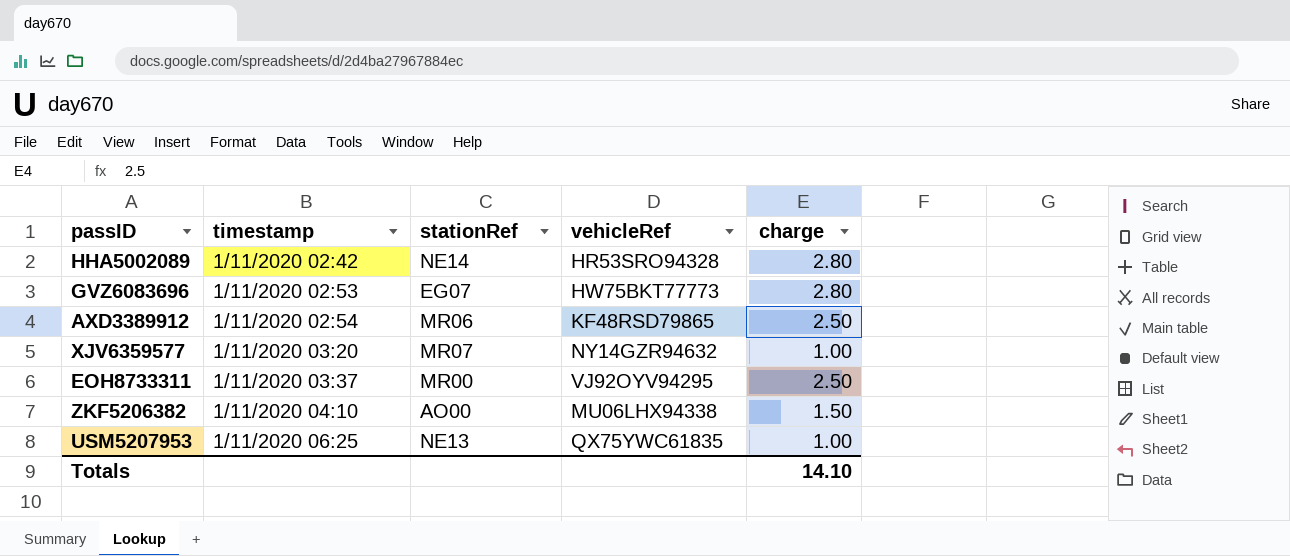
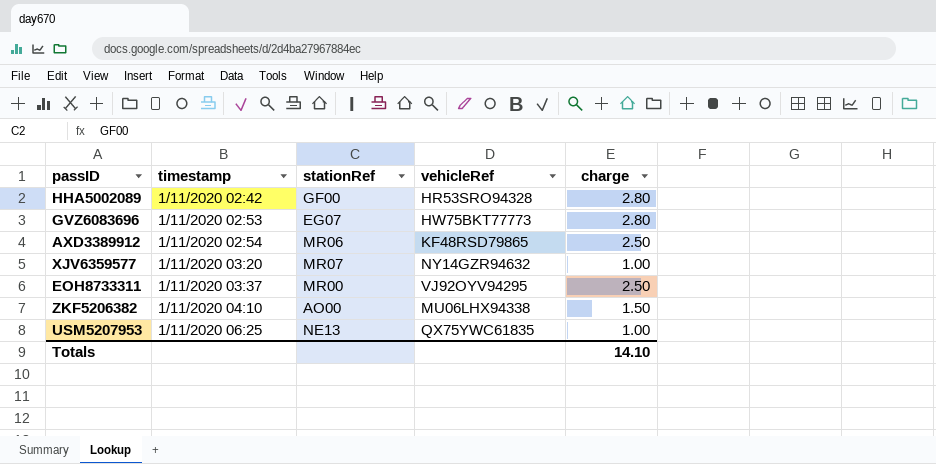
HHA5002089 | stationRef: NE14 -> GF00

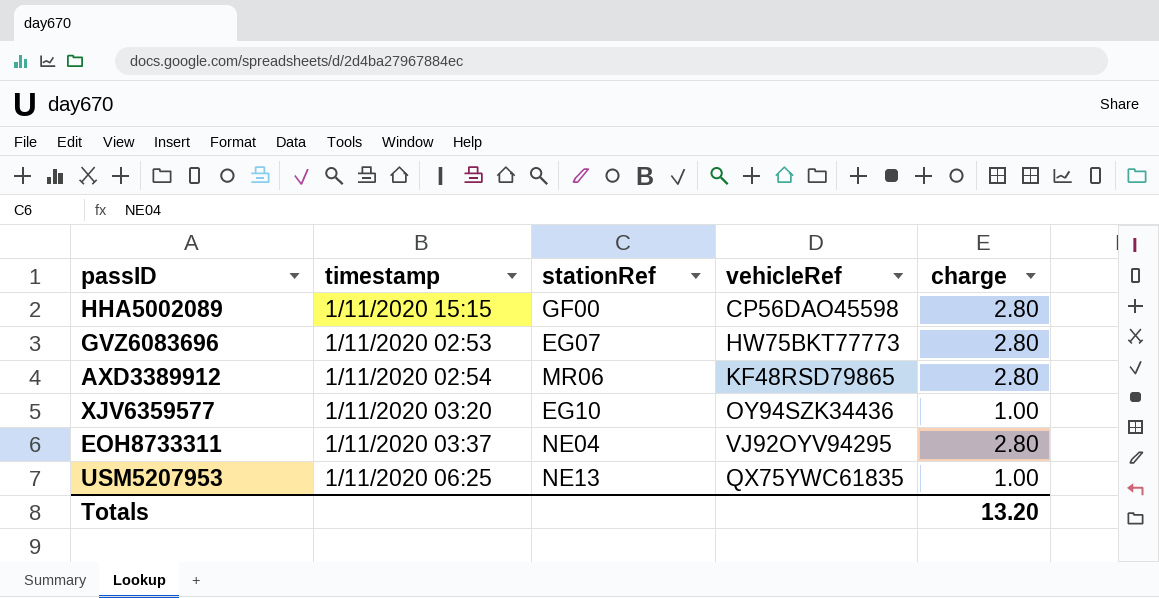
row ZKF5206382: 1/11/2020 04:10 | AO00 | MU06LHX94338 | 1.50 -> none
HHA5002089 | timestamp: 1/11/2020 02:42 -> 1/11/2020 15:15
HHA5002089 | vehicleRef: HR53SRO94328 -> CP56DAO45598
AXD3389912 | charge: 2.50 -> 2.80
XJV6359577 | stationRef: MR07 -> EG10
XJV6359577 | vehicleRef: NY14GZR94632 -> OY94SZK34436
EOH8733311 | stationRef: MR00 -> NE04
EOH8733311 | charge: 2.50 -> 2.80
Totals | charge: 14.10 -> 13.20

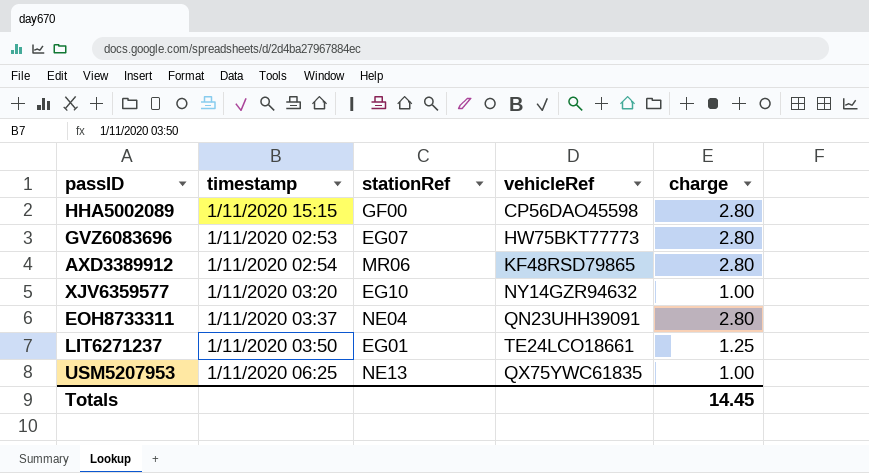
XJV6359577 | vehicleRef: OY94SZK34436 -> NY14GZR94632
EOH8733311 | vehicleRef: VJ92OYV94295 -> QN23UHH39091
row LIT6271237: none -> 1/11/2020 03:50 | EG01 | TE24LCO18661 | 1.25
Totals | charge: 13.20 -> 14.45

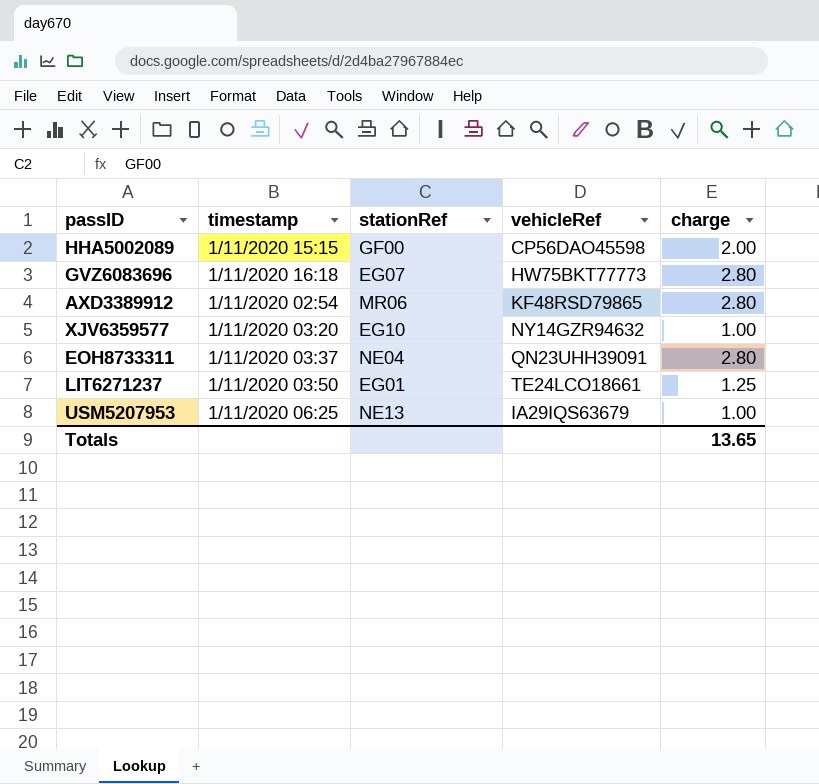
HHA5002089 | charge: 2.80 -> 2.00
GVZ6083696 | timestamp: 1/11/2020 02:53 -> 1/11/2020 16:18
USM5207953 | vehicleRef: QX75YWC61835 -> IA29IQS63679
Totals | charge: 14.45 -> 13.65

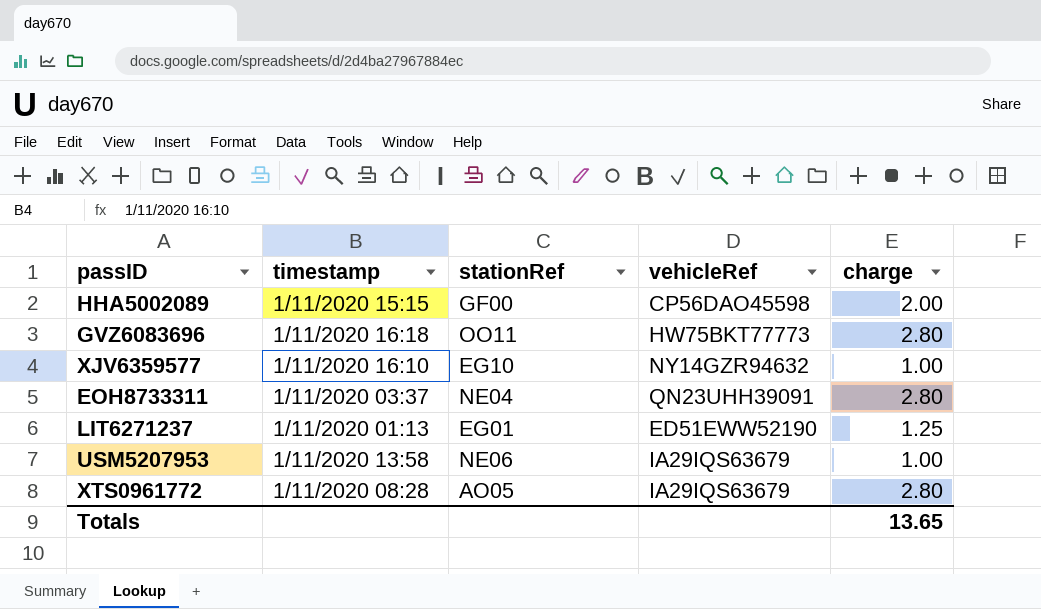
row AXD3389912: 1/11/2020 02:54 | MR06 | KF48RSD79865 | 2.80 -> none
GVZ6083696 | stationRef: EG07 -> OO11
XJV6359577 | timestamp: 1/11/2020 03:20 -> 1/11/2020 16:10
LIT6271237 | timestamp: 1/11/2020 03:50 -> 1/11/2020 01:13
LIT6271237 | vehicleRef: TE24LCO18661 -> ED51EWW52190
USM5207953 | timestamp: 1/11/2020 06:25 -> 1/11/2020 13:58
USM5207953 | stationRef: NE13 -> NE06
row XTS0961772: none -> 1/11/2020 08:28 | AO05 | IA29IQS63679 | 2.80

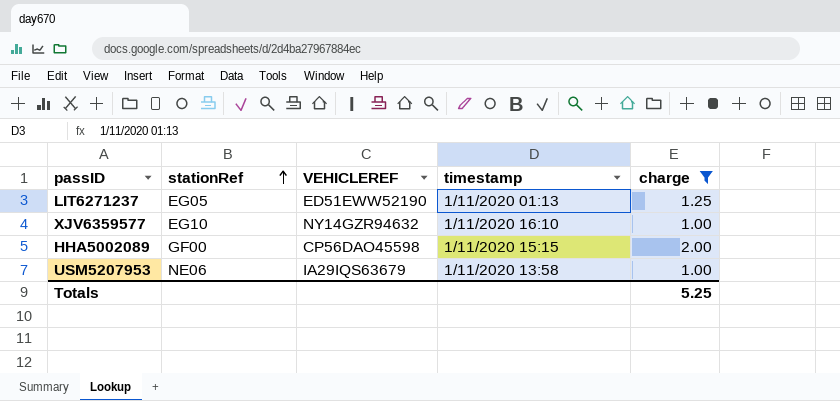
filter: none -> charge != 2.80
row order: none -> stationRef ascending
column name: vehicleRef -> VEHICLEREF
column timestamp | position: 2 -> 4
LIT6271237 | stationRef: EG01 -> EG05
Totals | charge: 13.65 -> 5.25

